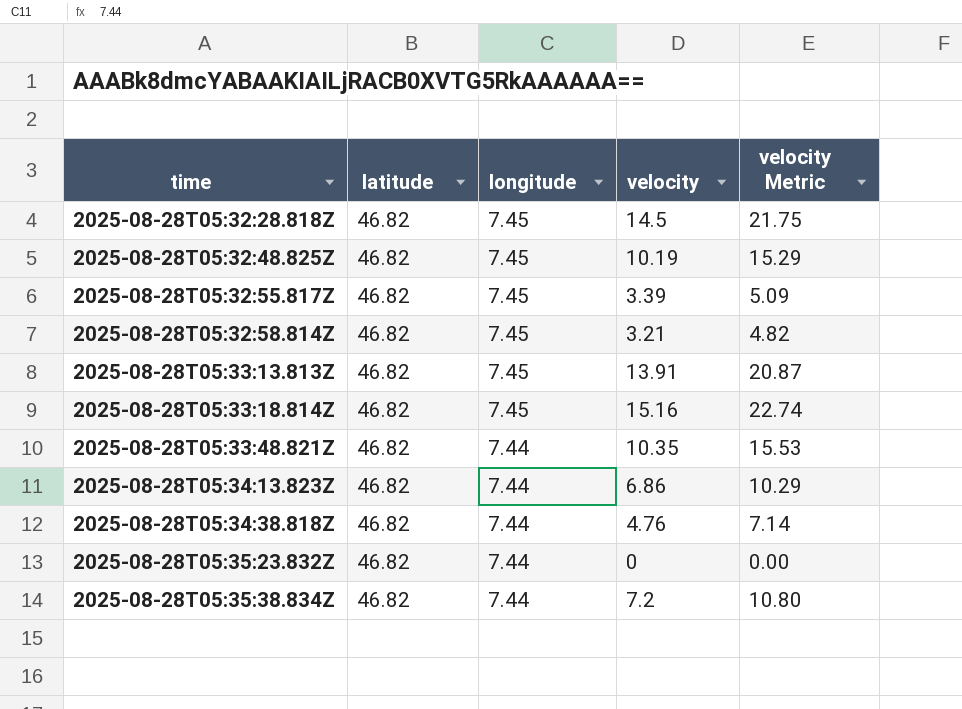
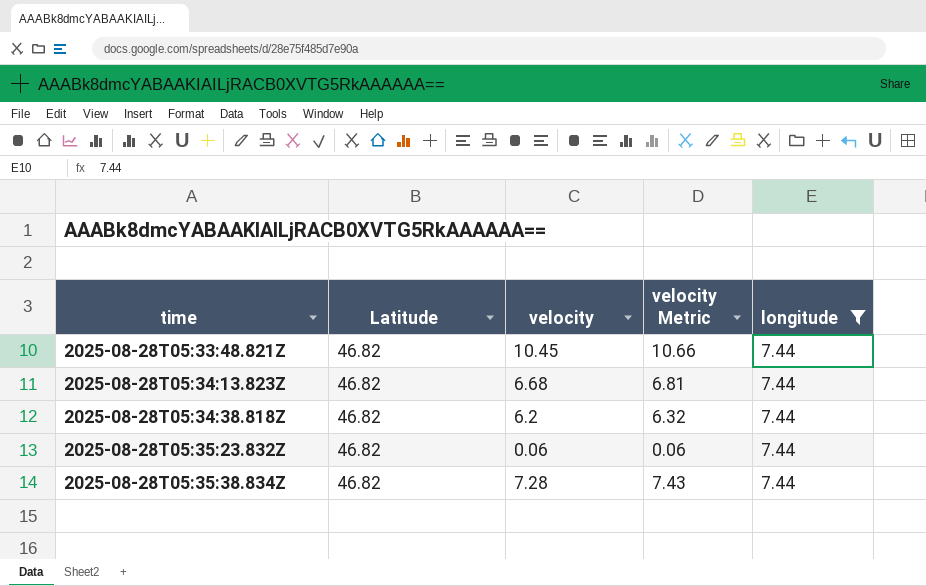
filter: none -> longitude = 7.44
column name: latitude -> Latitude
column velocity Metric | formula: [velocity] * 1.5 -> [velocity] * 1.02
column longitude | position: 3 -> 5
2025-08-28T05:33:48.821Z | velocity: 10.35 -> 10.45
2025-08-28T05:34:13.823Z | velocity: 6.86 -> 6.68
2025-08-28T05:34:38.818Z | velocity: 4.76 -> 6.2
2025-08-28T05:35:23.832Z | velocity: 0 -> 0.06
2025-08-28T05:35:38.834Z | velocity: 7.2 -> 7.28

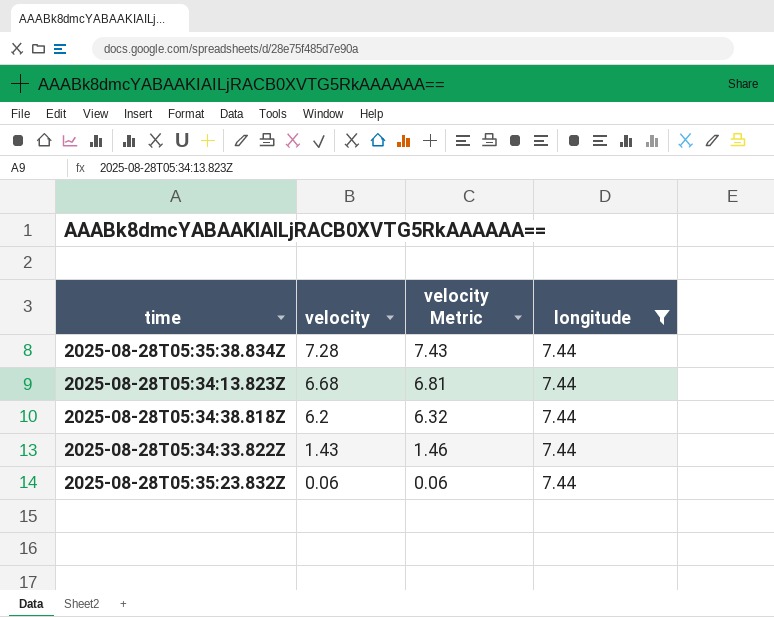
row order: time ascending -> velocity descending
column Latitude | position: 2 -> none
row 2025-08-28T05:33:48.821Z: 46.82 | 10.45 | 10.66 | 7.44 -> none
row 2025-08-28T05:34:33.822Z: none -> 1.43 | 1.46 | 7.44

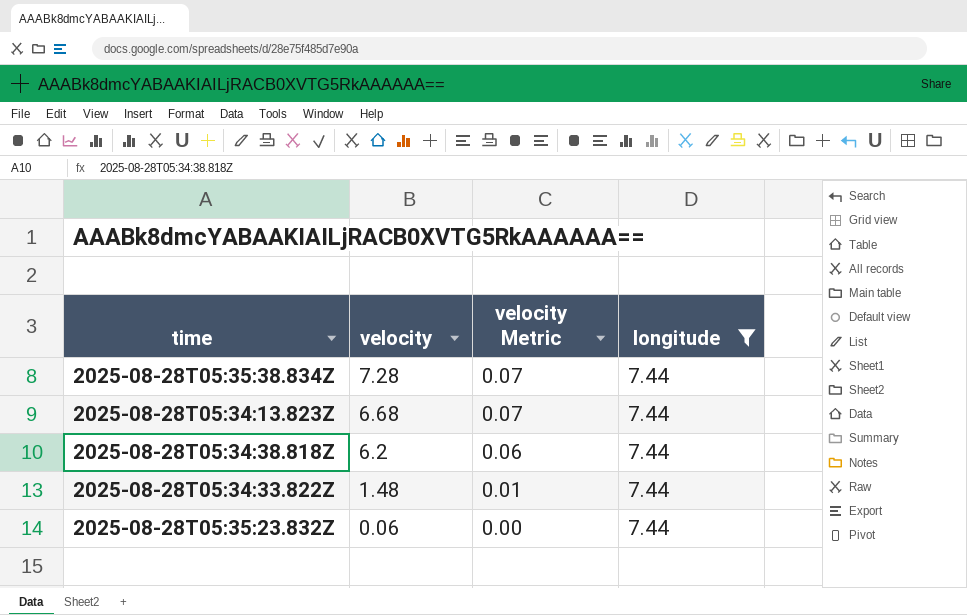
column velocity Metric | formula: [velocity] * 1.02 -> [velocity] * 0.01
2025-08-28T05:34:33.822Z | velocity: 1.43 -> 1.48

